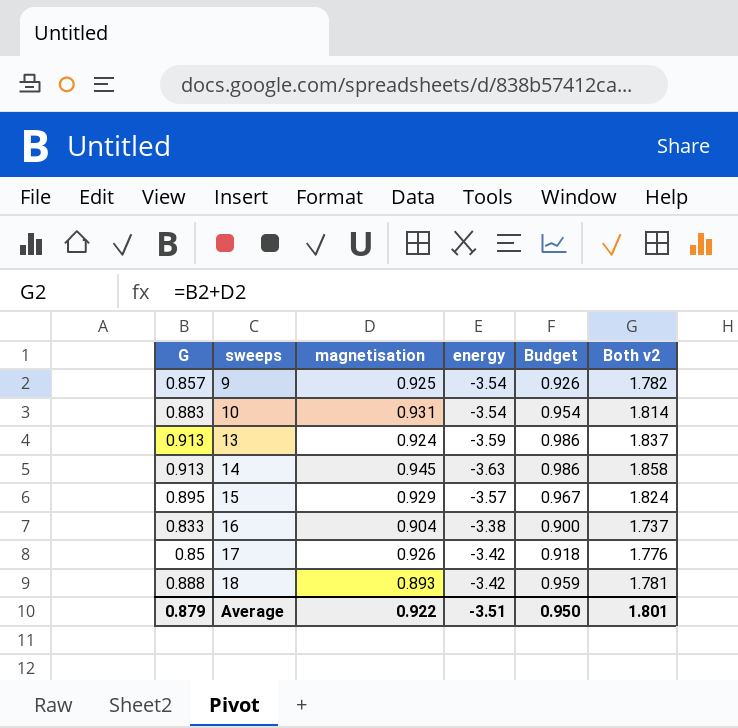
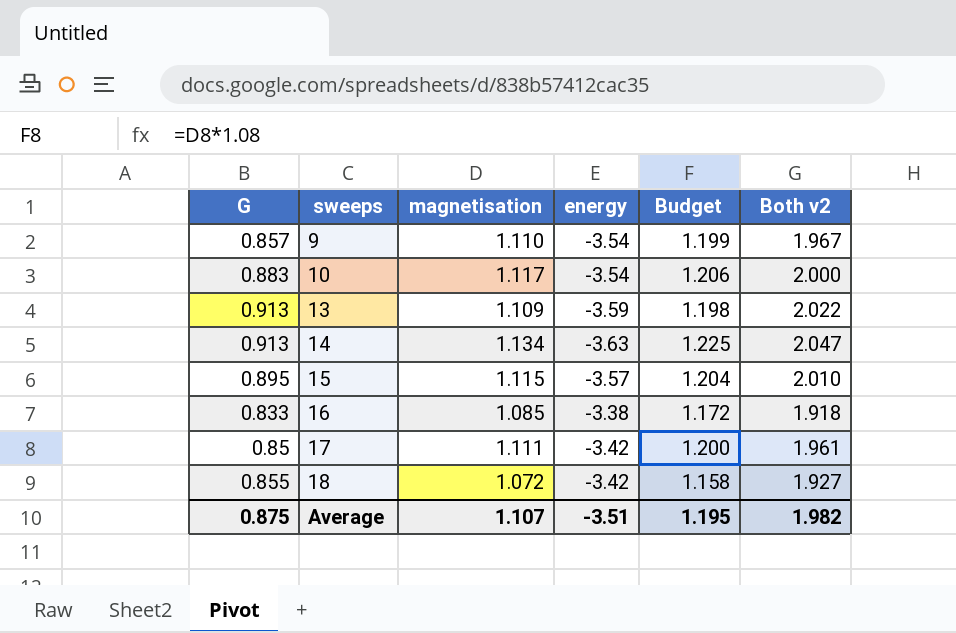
column Budget | formula: [G] * 1.08 -> [magnetisation] * 1.08
9 | magnetisation: 0.925 -> 1.110
9 | Both v2: 1.782 -> 1.967
10 | magnetisation: 0.931 -> 1.117
10 | Both v2: 1.814 -> 2.000
13 | magnetisation: 0.924 -> 1.109
13 | Both v2: 1.837 -> 2.022
14 | magnetisation: 0.945 -> 1.134
14 | Both v2: 1.858 -> 2.047
15 | magnetisation: 0.929 -> 1.115
15 | Both v2: 1.824 -> 2.010
16 | magnetisation: 0.904 -> 1.085
16 | Both v2: 1.737 -> 1.918
17 | magnetisation: 0.926 -> 1.111
17 | Both v2: 1.776 -> 1.961
18 | G: 0.888 -> 0.855
18 | magnetisation: 0.893 -> 1.072
18 | Both v2: 1.781 -> 1.927
Average | G: 0.879 -> 0.875
Average | magnetisation: 0.922 -> 1.107
Average | Budget: 0.950 -> 1.195
Average | Both v2: 1.801 -> 1.982

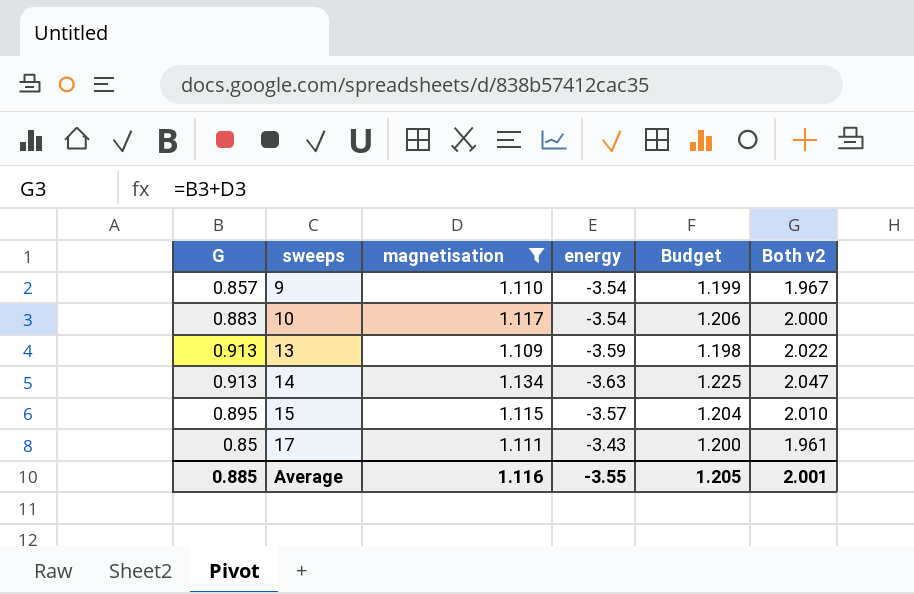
filter: none -> magnetisation >= 1.109
17 | energy: -3.42 -> -3.43
Average | G: 0.875 -> 0.885
Average | magnetisation: 1.107 -> 1.116
Average | energy: -3.51 -> -3.55
Average | Budget: 1.195 -> 1.205
Average | Both v2: 1.982 -> 2.001

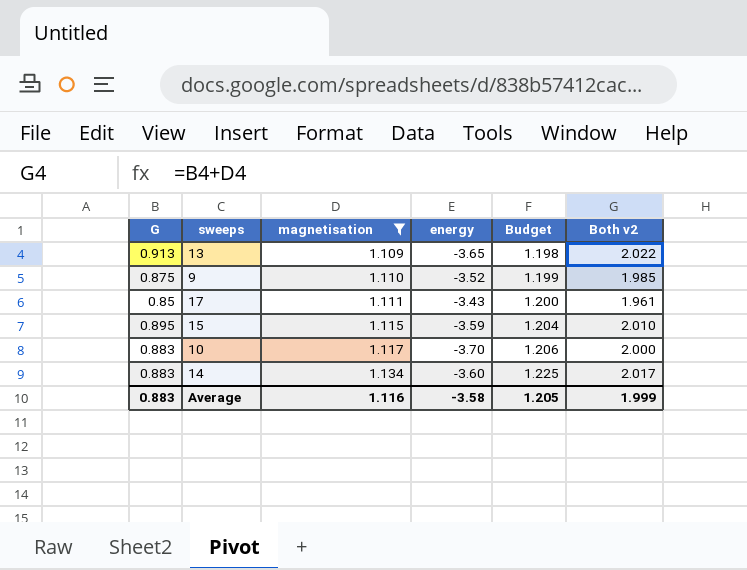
row order: sweeps ascending -> magnetisation ascending
13 | energy: -3.59 -> -3.65
9 | G: 0.857 -> 0.875
9 | energy: -3.54 -> -3.52
9 | Both v2: 1.967 -> 1.985
15 | energy: -3.57 -> -3.59
10 | energy: -3.54 -> -3.70
14 | G: 0.913 -> 0.883
14 | energy: -3.63 -> -3.60
14 | Both v2: 2.047 -> 2.017
Average | G: 0.885 -> 0.883
Average | energy: -3.55 -> -3.58
Average | Both v2: 2.001 -> 1.999

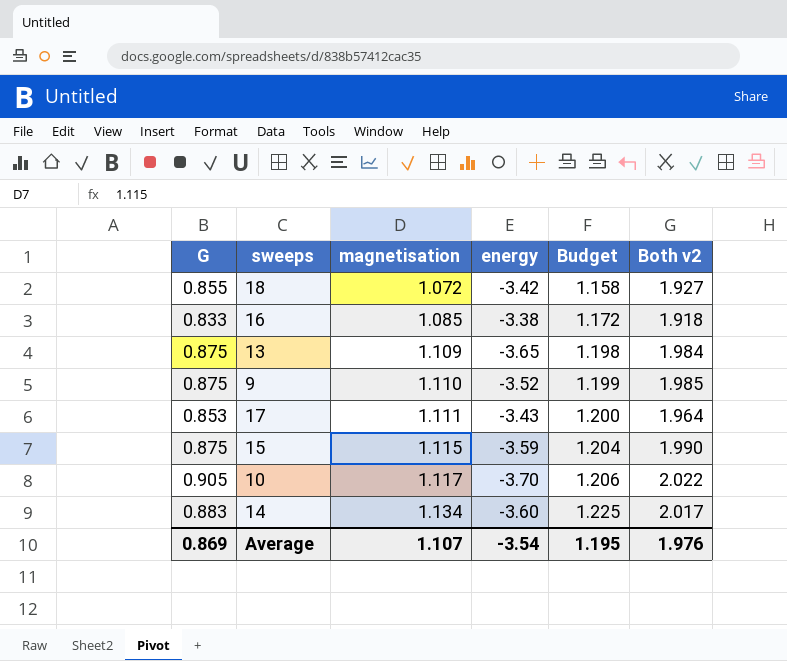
filter: magnetisation >= 1.109 -> none
13 | G: 0.913 -> 0.875
13 | Both v2: 2.022 -> 1.984
17 | G: 0.85 -> 0.853
17 | Both v2: 1.961 -> 1.964
15 | G: 0.895 -> 0.875
15 | Both v2: 2.010 -> 1.990
10 | G: 0.883 -> 0.905
10 | Both v2: 2.000 -> 2.022
Average | G: 0.883 -> 0.869
Average | magnetisation: 1.116 -> 1.107
Average | energy: -3.58 -> -3.54
Average | Budget: 1.205 -> 1.195
Average | Both v2: 1.999 -> 1.976

